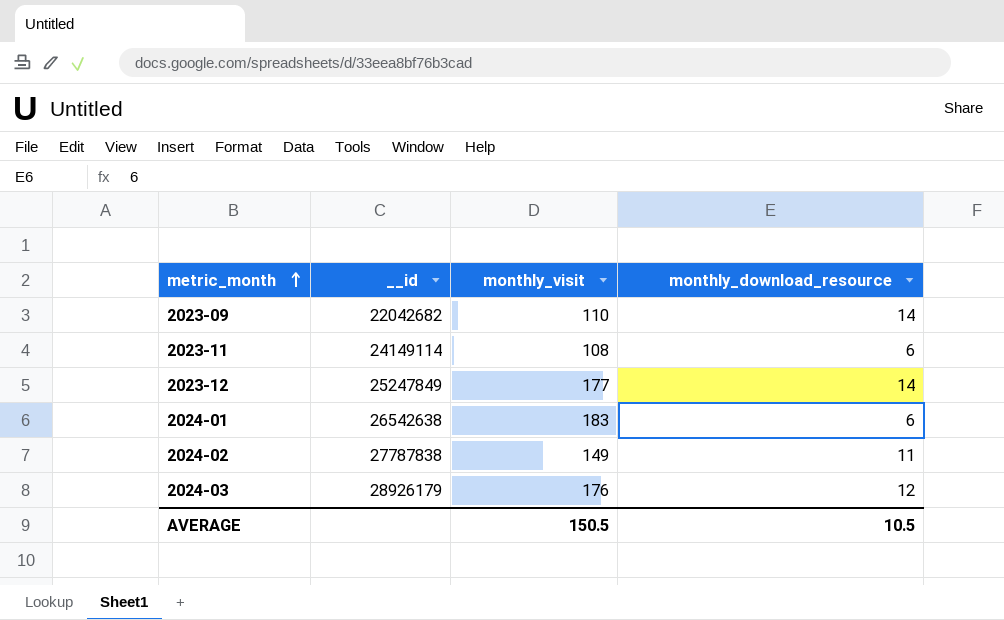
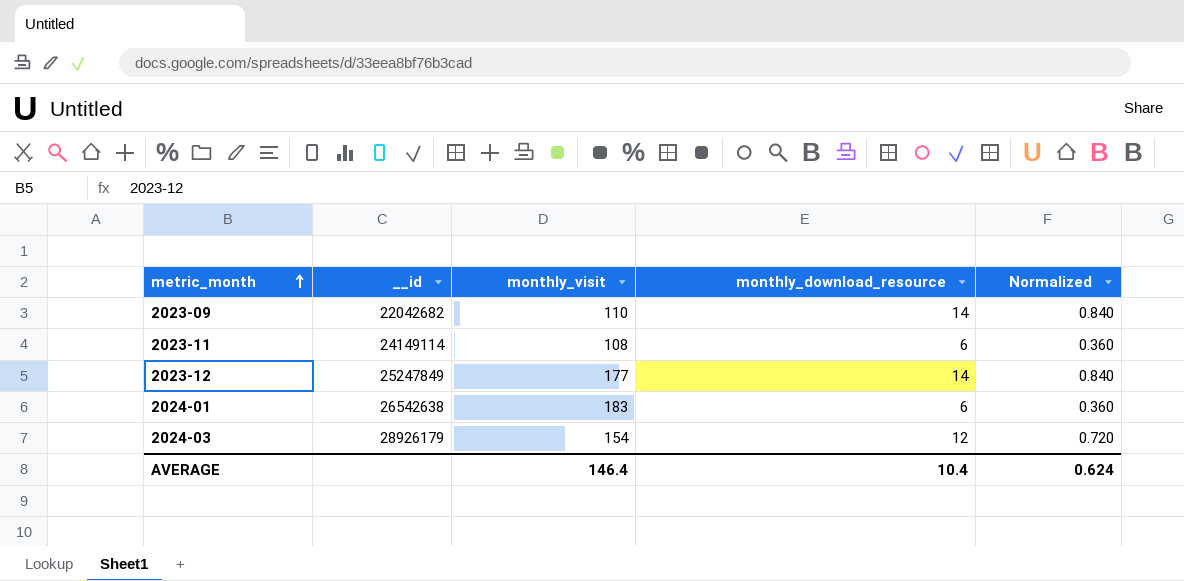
column Normalized | formula: none -> [monthly_download_resource] * 0.06
row 2024-02: 27787838 | 149 | 11 -> none
2024-03 | monthly_visit: 176 -> 154
AVERAGE | monthly_visit: 150.5 -> 146.4
AVERAGE | monthly_download_resource: 10.5 -> 10.4

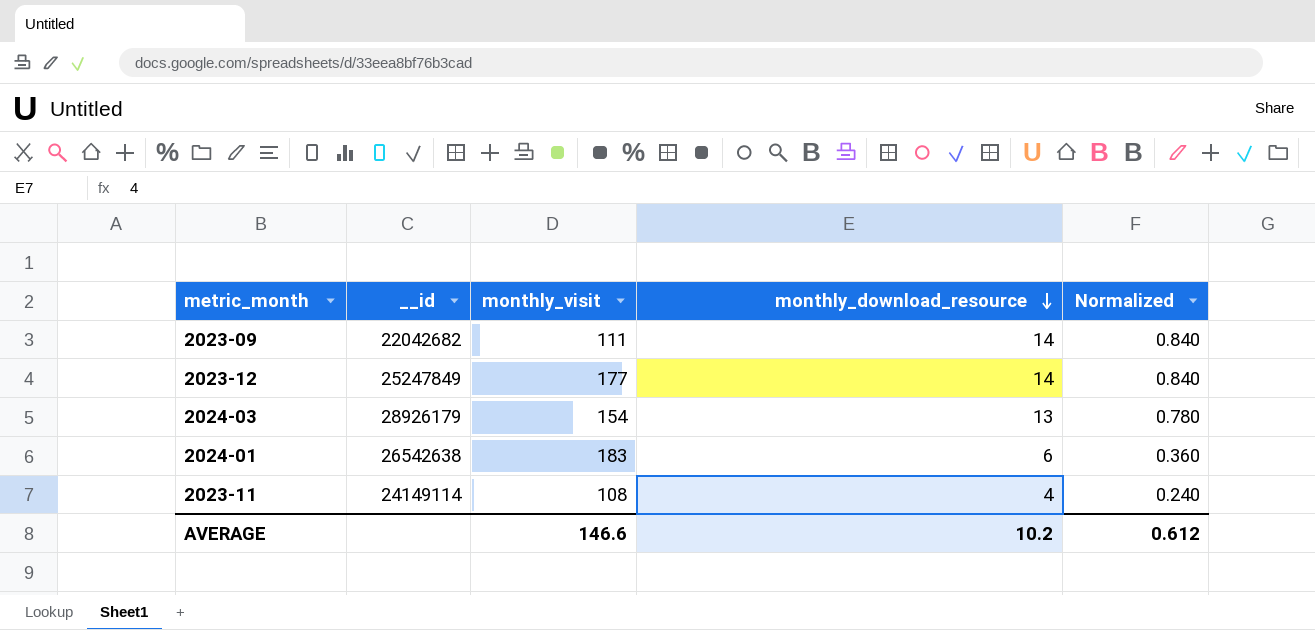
row order: metric_month ascending -> monthly_download_resource descending
2023-09 | monthly_visit: 110 -> 111
2024-03 | monthly_download_resource: 12 -> 13
2024-03 | Normalized: 0.720 -> 0.780
2023-11 | monthly_download_resource: 6 -> 4
2023-11 | Normalized: 0.360 -> 0.240
AVERAGE | monthly_visit: 146.4 -> 146.6
AVERAGE | monthly_download_resource: 10.4 -> 10.2
AVERAGE | Normalized: 0.624 -> 0.612

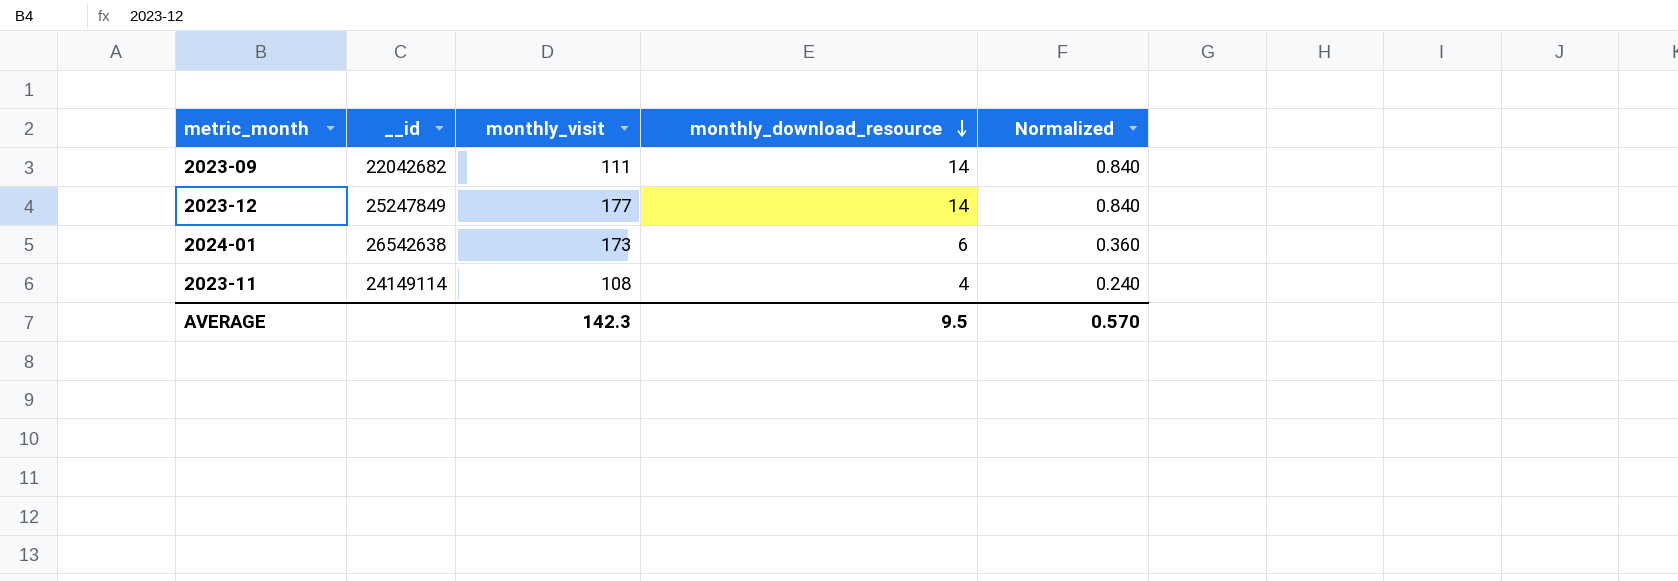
row 2024-03: 28926179 | 154 | 13 | 0.780 -> none
2024-01 | monthly_visit: 183 -> 173
AVERAGE | monthly_visit: 146.6 -> 142.3
AVERAGE | monthly_download_resource: 10.2 -> 9.5
AVERAGE | Normalized: 0.612 -> 0.570

